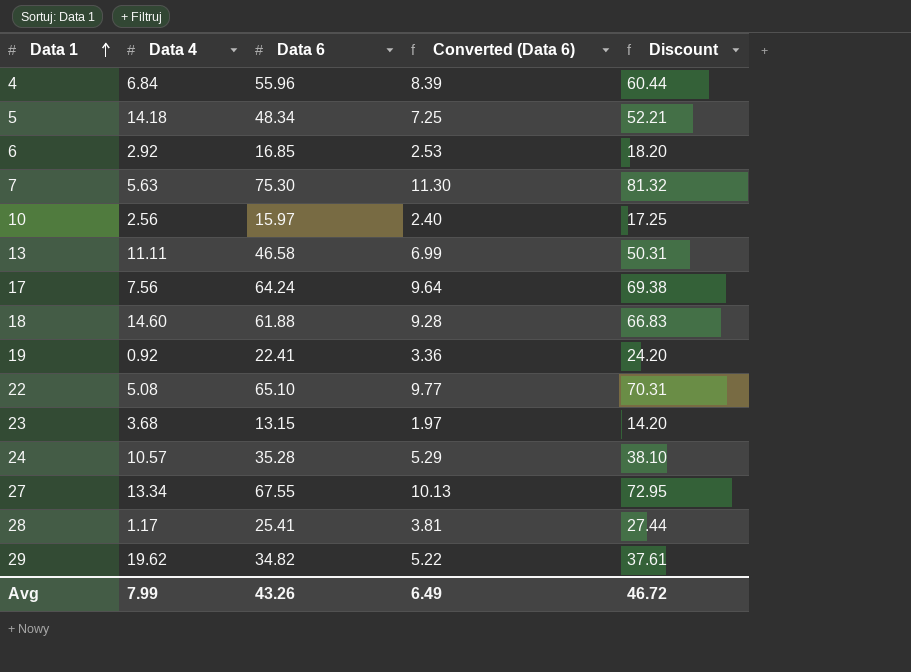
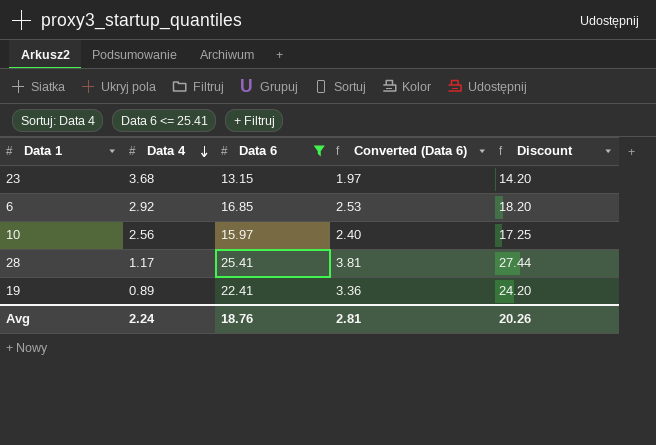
filter: none -> Data 6 <= 25.41
row order: Data 1 ascending -> Data 4 descending
19 | Data 4: 0.92 -> 0.89
Avg | Data 4: 7.99 -> 2.24
Avg | Data 6: 43.26 -> 18.76
Avg | Converted (Data 6): 6.49 -> 2.81
Avg | Discount: 46.72 -> 20.26

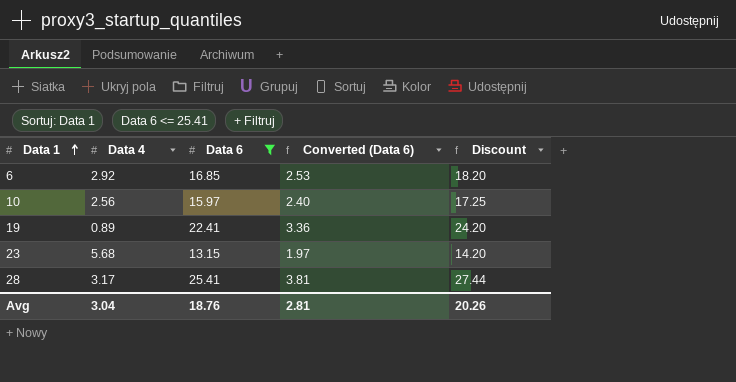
row order: Data 4 descending -> Data 1 ascending
23 | Data 4: 3.68 -> 5.68
28 | Data 4: 1.17 -> 3.17
Avg | Data 4: 2.24 -> 3.04

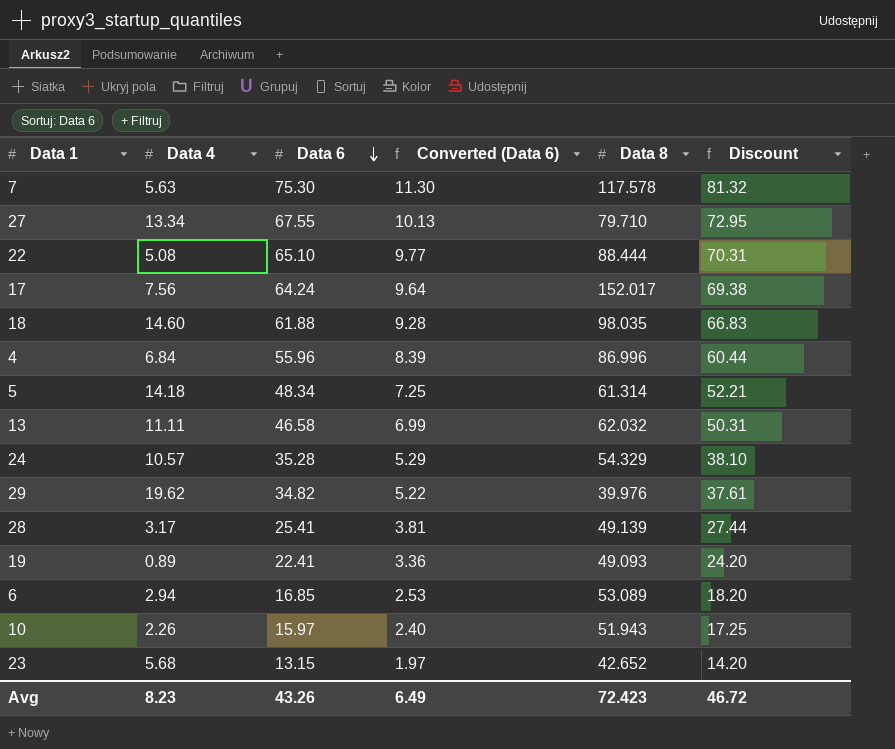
filter: Data 6 <= 25.41 -> none
row order: Data 1 ascending -> Data 6 descending
column Data 8 | position: none -> 5
6 | Data 4: 2.92 -> 2.94
10 | Data 4: 2.56 -> 2.26
Avg | Data 4: 3.04 -> 8.23
Avg | Data 6: 18.76 -> 43.26
Avg | Converted (Data 6): 2.81 -> 6.49
Avg | Discount: 20.26 -> 46.72

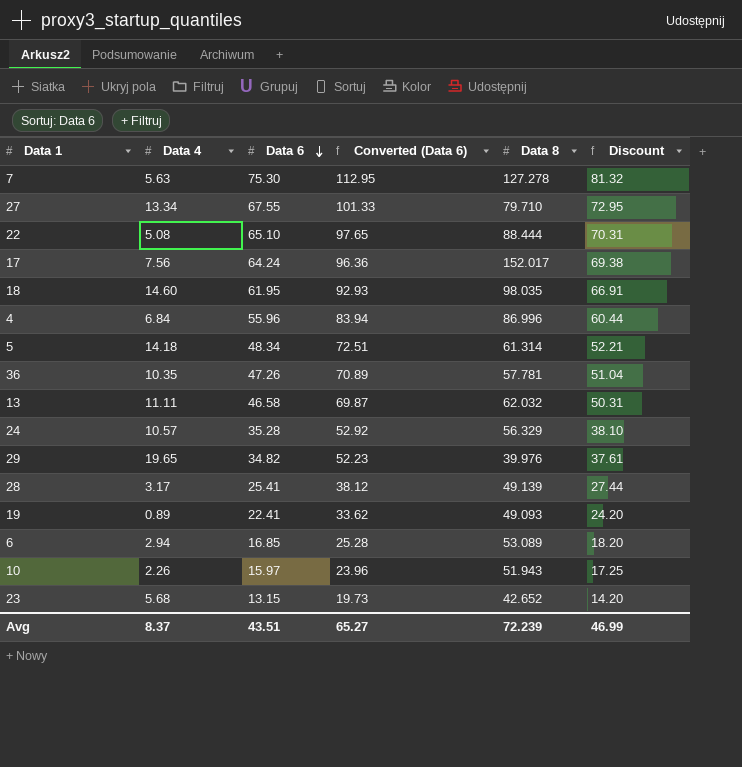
column Converted (Data 6) | formula: [Data 6] * 0.15 -> [Data 6] * 1.5
7 | Data 8: 117.578 -> 127.278
18 | Data 6: 61.88 -> 61.95
18 | Discount: 66.83 -> 66.91
row 36: none -> 10.35 | 47.26 | 70.89 | 57.781 | 51.04
24 | Data 8: 54.329 -> 56.329
29 | Data 4: 19.62 -> 19.65
Avg | Data 4: 8.23 -> 8.37
Avg | Data 6: 43.26 -> 43.51
Avg | Converted (Data 6): 6.49 -> 65.27
Avg | Data 8: 72.423 -> 72.239
Avg | Discount: 46.72 -> 46.99

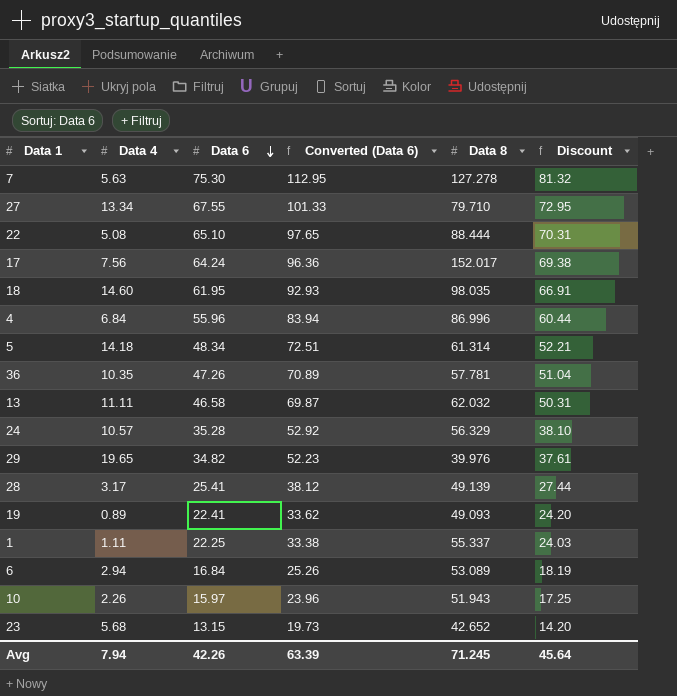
row 1: none -> 1.11 | 22.25 | 33.38 | 55.337 | 24.03
6 | Data 6: 16.85 -> 16.84
6 | Converted (Data 6): 25.28 -> 25.26
6 | Discount: 18.20 -> 18.19
Avg | Data 4: 8.37 -> 7.94
Avg | Data 6: 43.51 -> 42.26
Avg | Converted (Data 6): 65.27 -> 63.39
Avg | Data 8: 72.239 -> 71.245
Avg | Discount: 46.99 -> 45.64

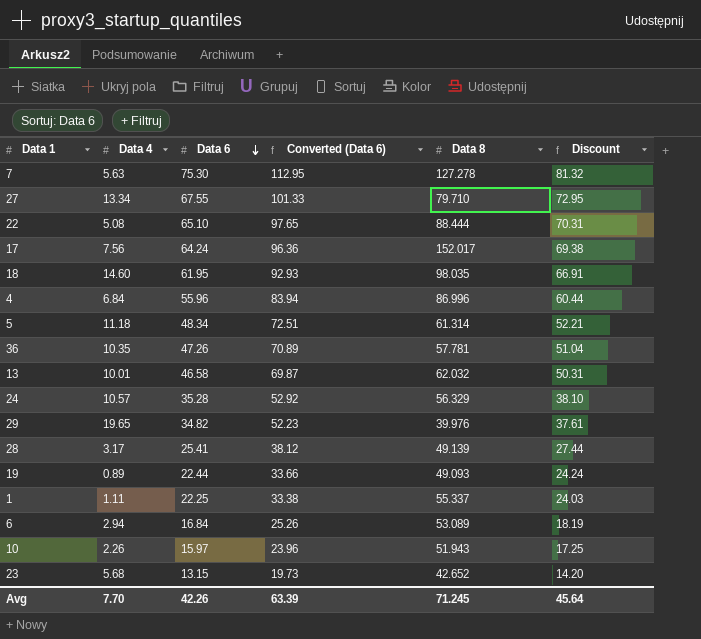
5 | Data 4: 14.18 -> 11.18
13 | Data 4: 11.11 -> 10.01
19 | Data 6: 22.41 -> 22.44
19 | Converted (Data 6): 33.62 -> 33.66
19 | Discount: 24.20 -> 24.24
Avg | Data 4: 7.94 -> 7.70

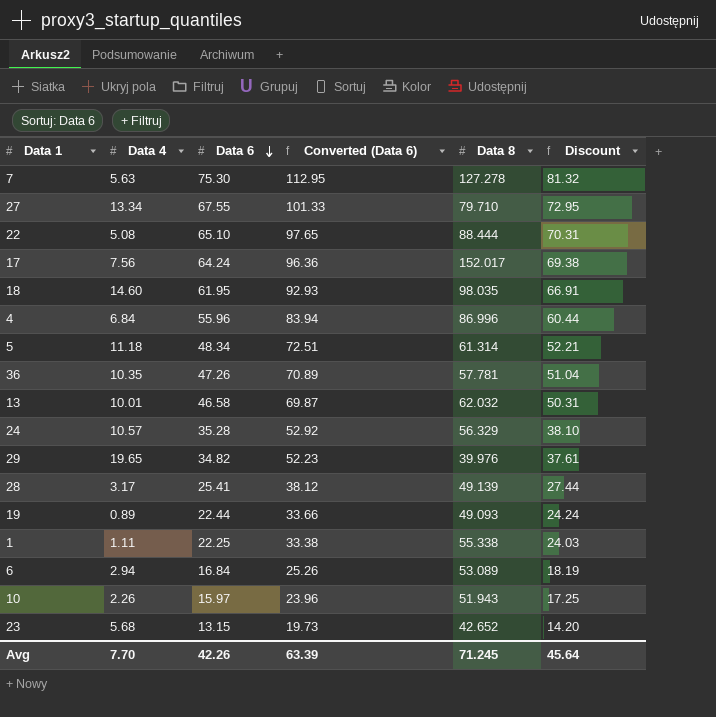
1 | Data 8: 55.337 -> 55.338

